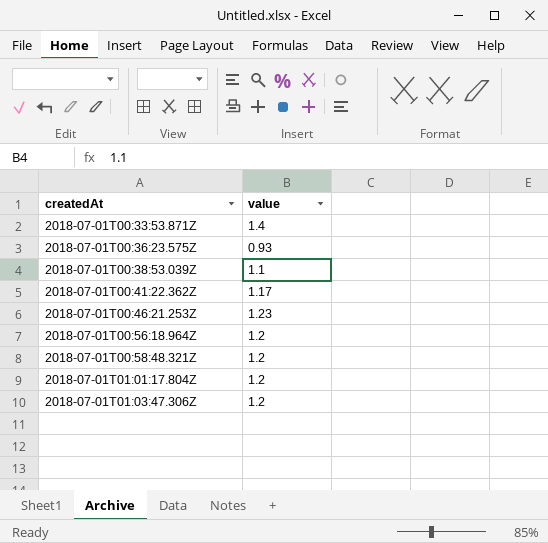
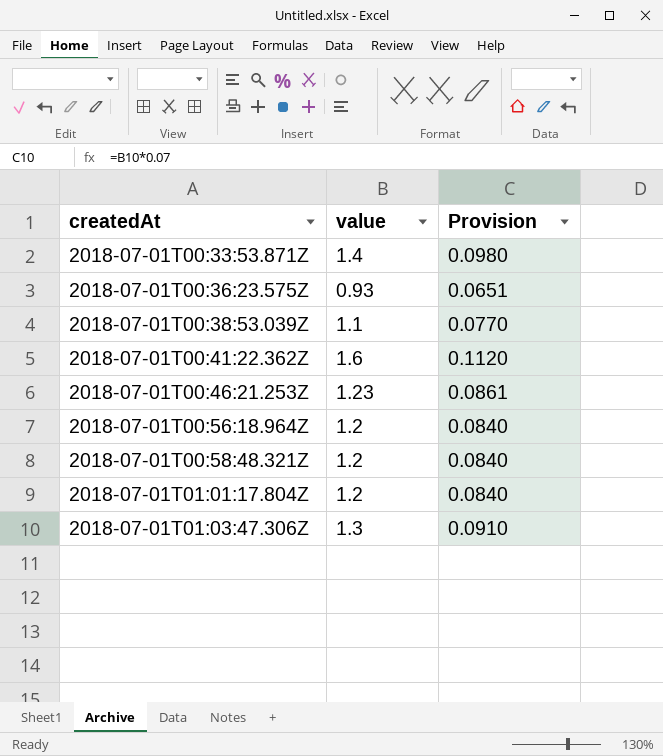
column Provision | formula: none -> [value] * 0.07
2018-07-01T00:41:22.362Z | value: 1.17 -> 1.6
2018-07-01T01:03:47.306Z | value: 1.2 -> 1.3

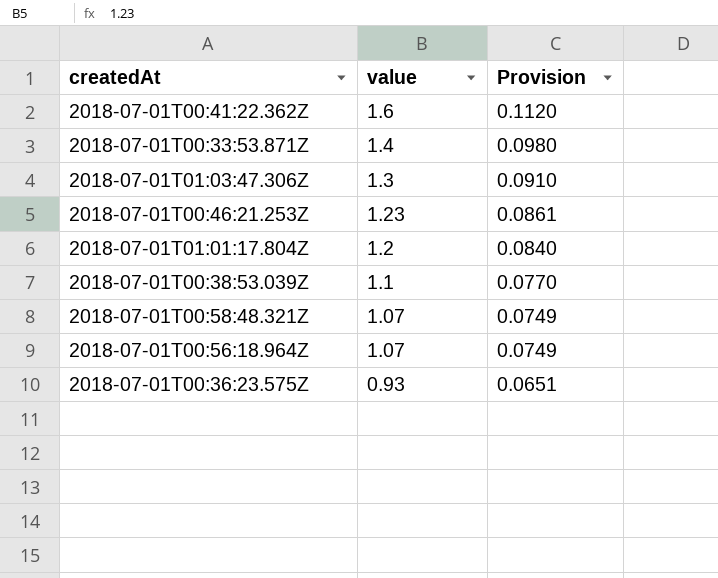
row order: createdAt ascending -> value descending
2018-07-01T00:58:48.321Z | value: 1.2 -> 1.07
2018-07-01T00:58:48.321Z | Provision: 0.0840 -> 0.0749
2018-07-01T00:56:18.964Z | value: 1.2 -> 1.07
2018-07-01T00:56:18.964Z | Provision: 0.0840 -> 0.0749

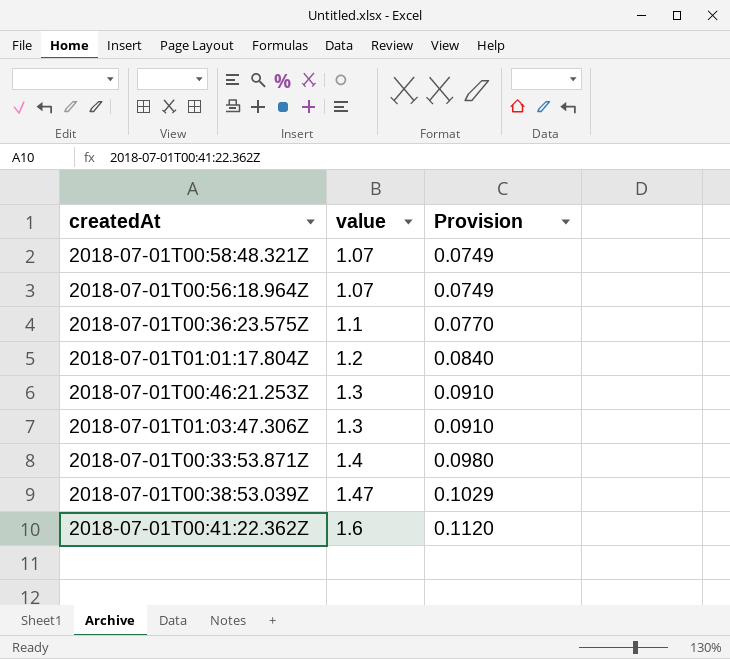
row order: value descending -> value ascending
2018-07-01T00:36:23.575Z | value: 0.93 -> 1.1
2018-07-01T00:36:23.575Z | Provision: 0.0651 -> 0.0770
2018-07-01T00:46:21.253Z | value: 1.23 -> 1.3
2018-07-01T00:46:21.253Z | Provision: 0.0861 -> 0.0910
2018-07-01T00:38:53.039Z | value: 1.1 -> 1.47
2018-07-01T00:38:53.039Z | Provision: 0.0770 -> 0.1029

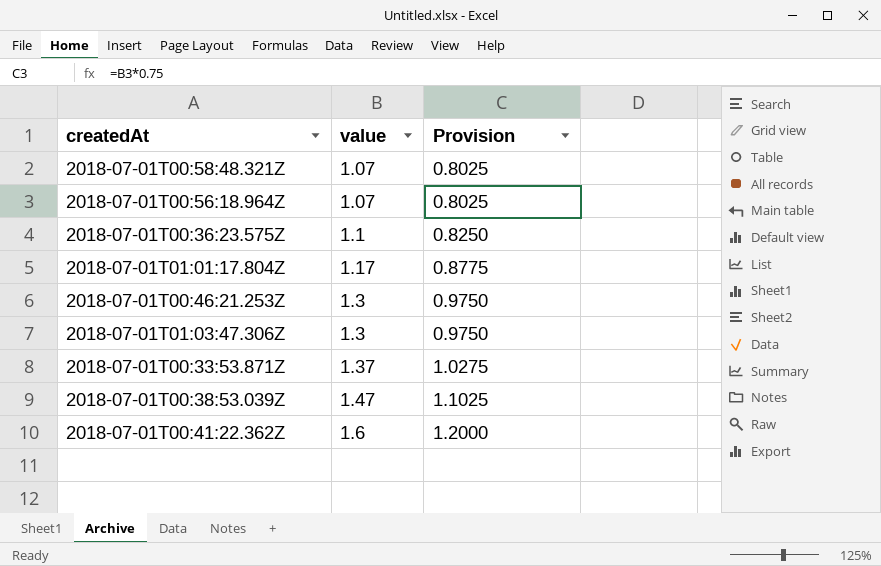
column Provision | formula: [value] * 0.07 -> [value] * 0.75
2018-07-01T01:01:17.804Z | value: 1.2 -> 1.17
2018-07-01T00:33:53.871Z | value: 1.4 -> 1.37

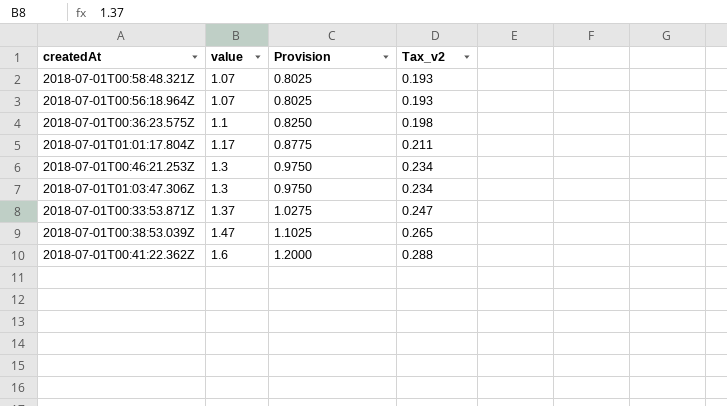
column Tax_v2 | formula: none -> [value] * 0.18

